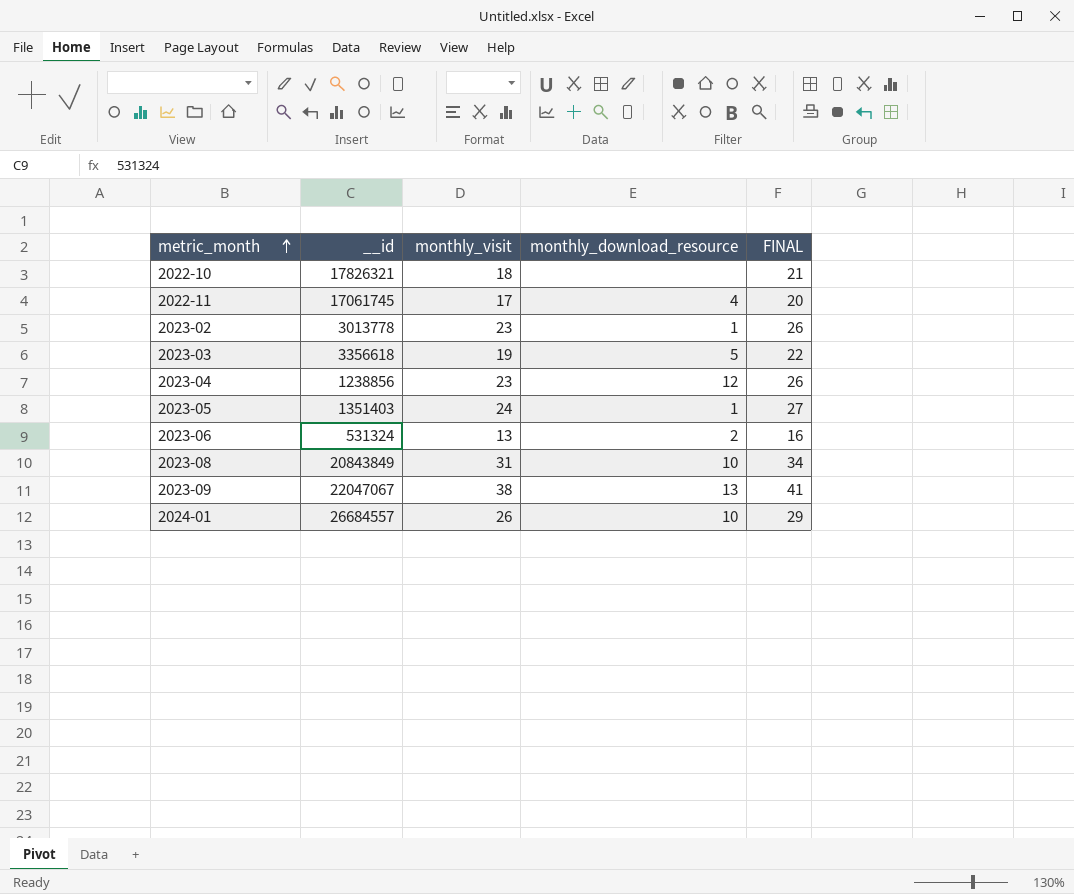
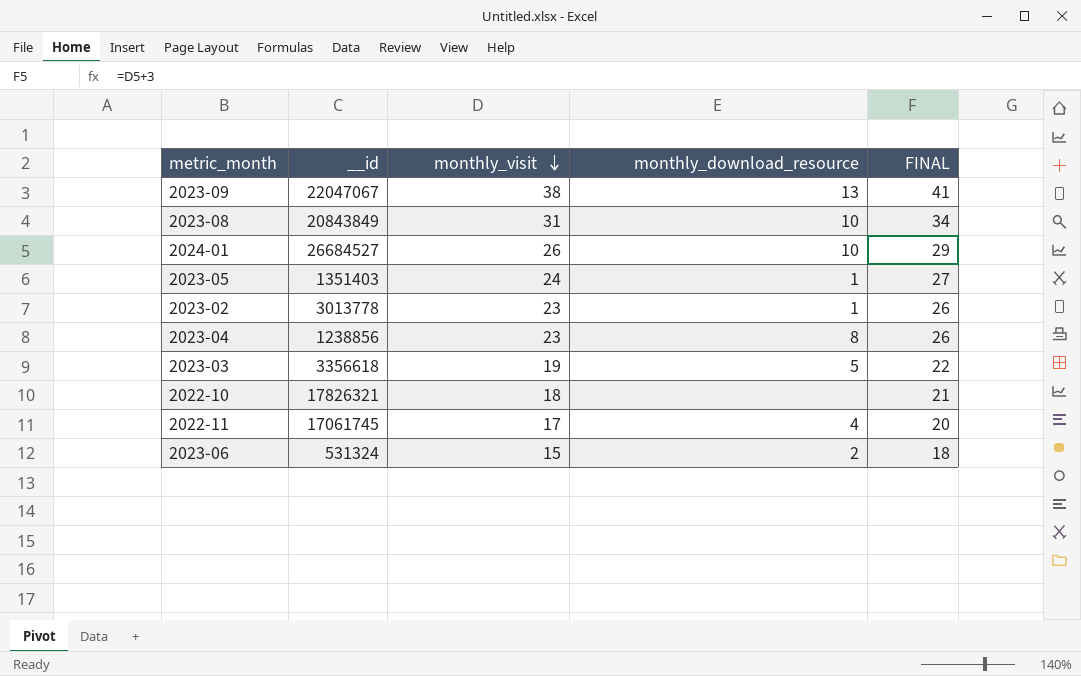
row order: metric_month ascending -> monthly_visit descending
2024-01 | __id: 26684557 -> 26684527
2023-04 | monthly_download_resource: 12 -> 8
2023-06 | monthly_visit: 13 -> 15
2023-06 | FINAL: 16 -> 18

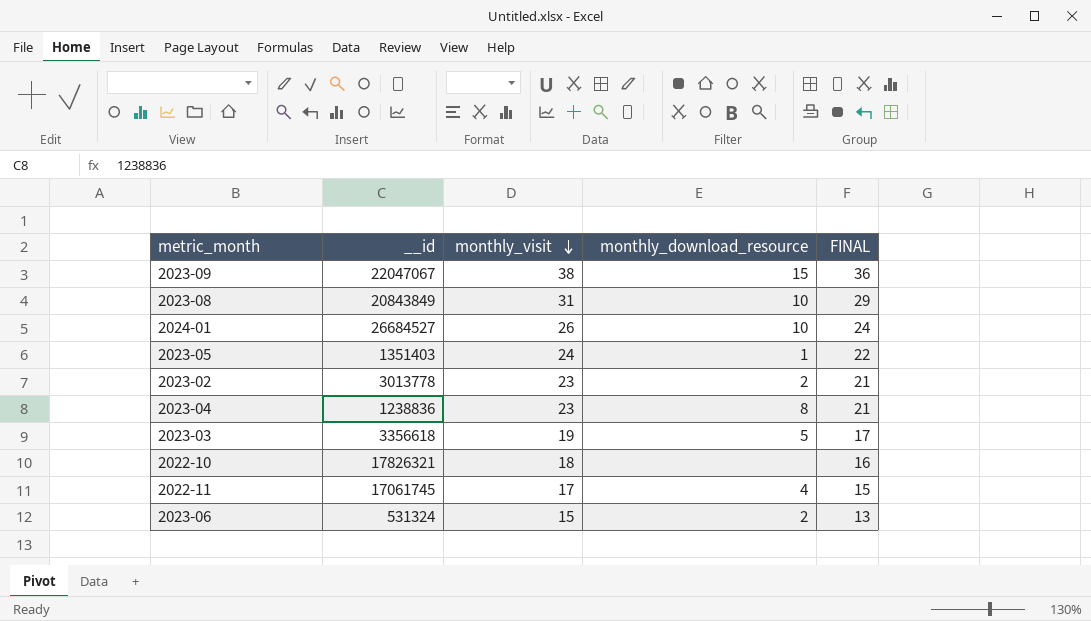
column FINAL | formula: [monthly_visit] + 3 -> [monthly_visit] - 2
2023-09 | monthly_download_resource: 13 -> 15
2023-02 | monthly_download_resource: 1 -> 2
2023-04 | __id: 1238856 -> 1238836

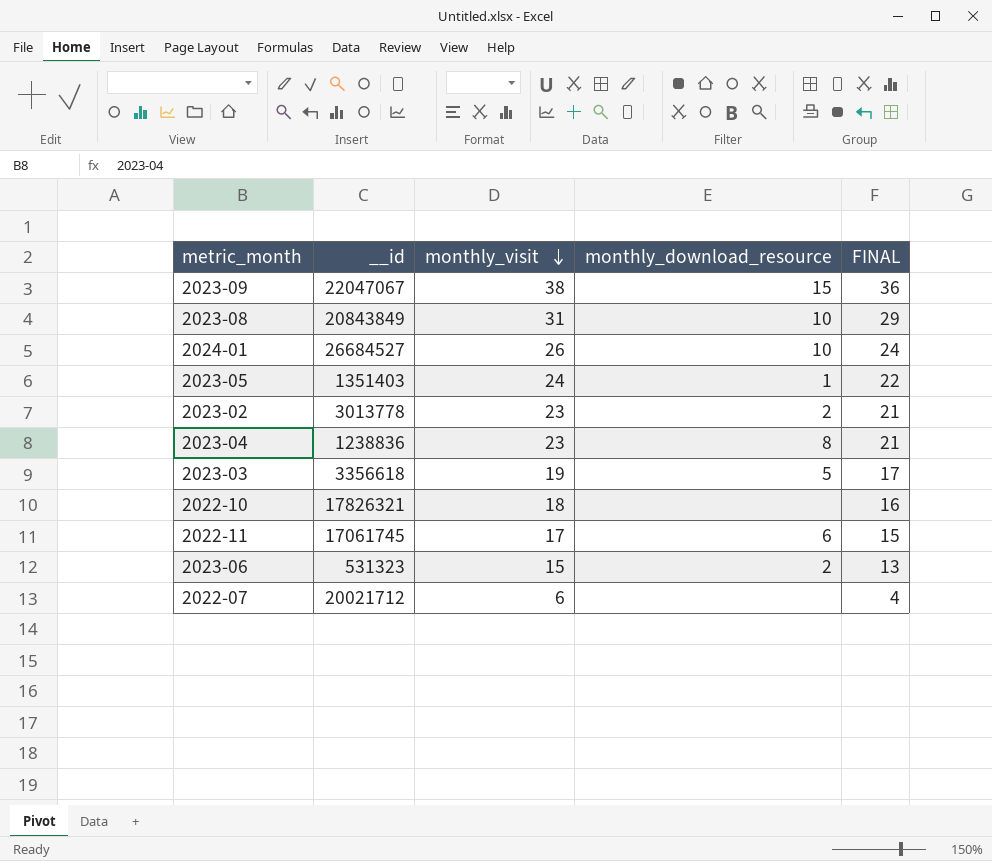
2022-11 | monthly_download_resource: 4 -> 6
2023-06 | __id: 531324 -> 531323
row 2022-07: none -> 20021712 | 6 | none | 4

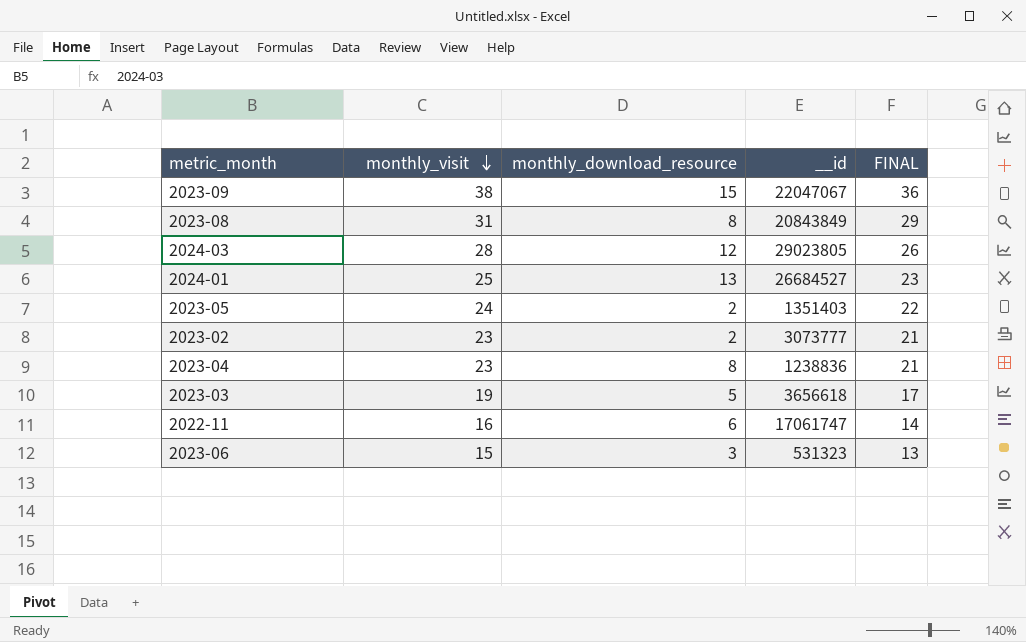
column __id | position: 2 -> 4
row 2022-10: 17826321 | 18 | none | 16 -> none
row 2022-07: 20021712 | 6 | none | 4 -> none
2023-08 | monthly_download_resource: 10 -> 8
row 2024-03: none -> 28 | 12 | 29023805 | 26
2024-01 | monthly_visit: 26 -> 25
2024-01 | monthly_download_resource: 10 -> 13
2024-01 | FINAL: 24 -> 23
2023-05 | monthly_download_resource: 1 -> 2
2023-02 | __id: 3013778 -> 3073777
2023-03 | __id: 3356618 -> 3656618
2022-11 | monthly_visit: 17 -> 16
2022-11 | __id: 17061745 -> 17061747
2022-11 | FINAL: 15 -> 14
2023-06 | monthly_download_resource: 2 -> 3

